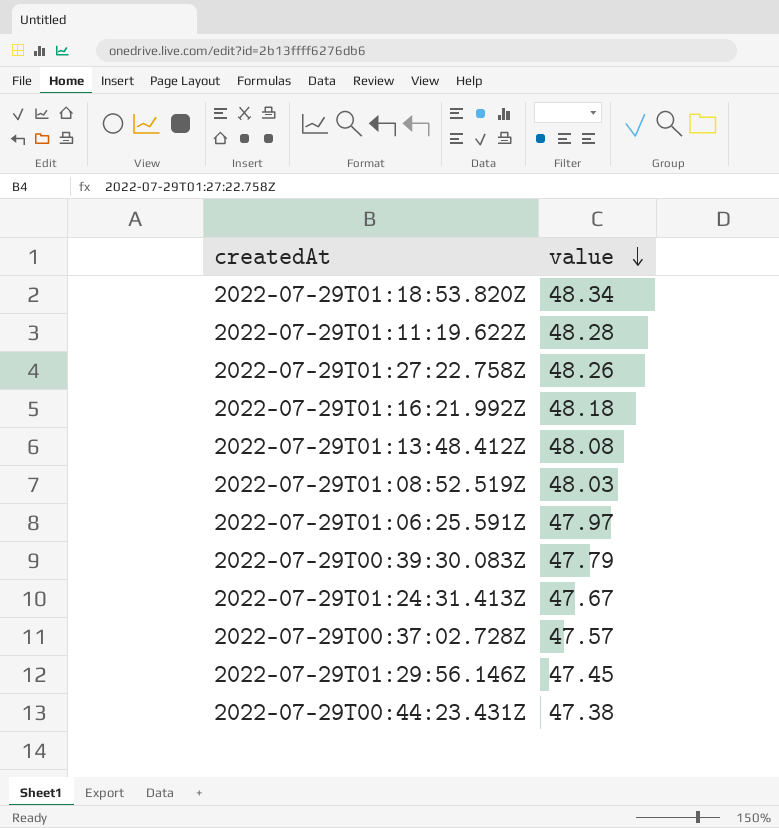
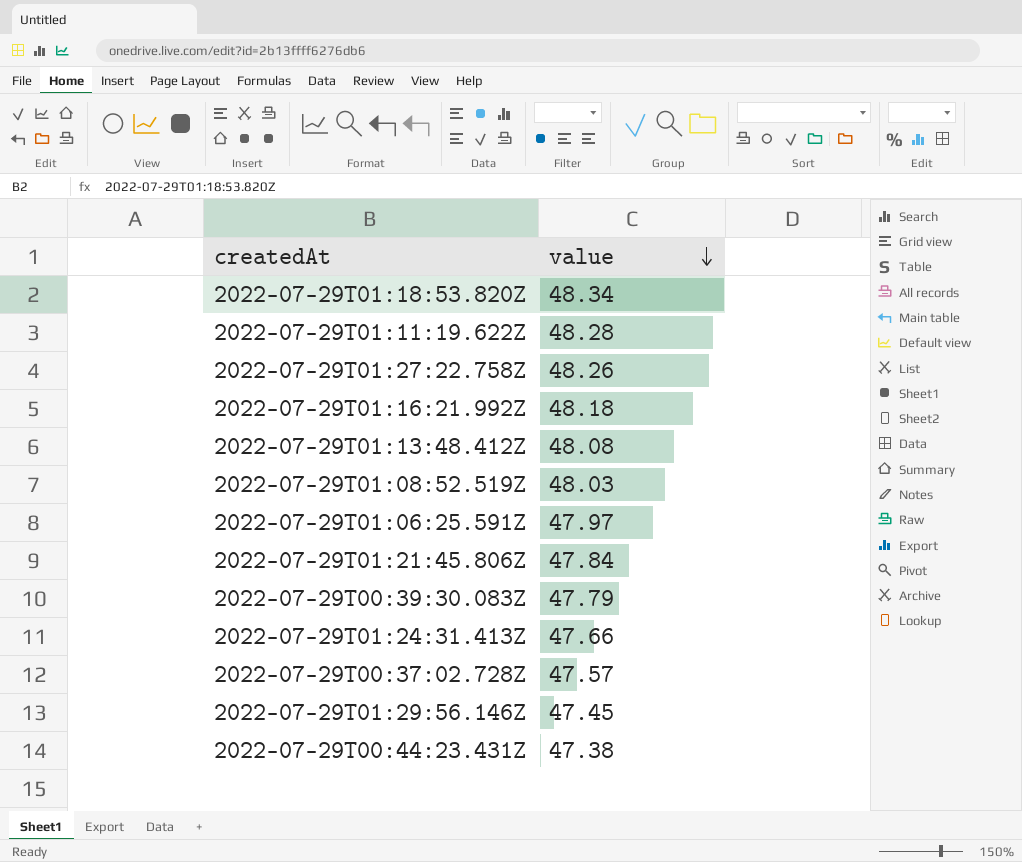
row 2022-07-29T01:21:45.806Z: none -> 47.84
2022-07-29T01:24:31.413Z | value: 47.67 -> 47.66

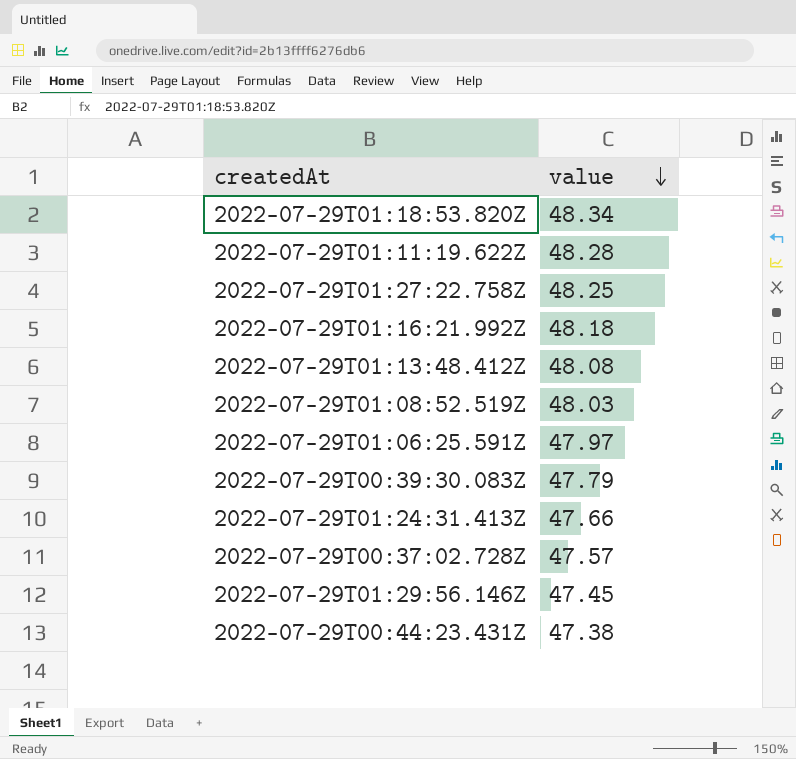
row 2022-07-29T01:21:45.806Z: 47.84 -> none
2022-07-29T01:27:22.758Z | value: 48.26 -> 48.25

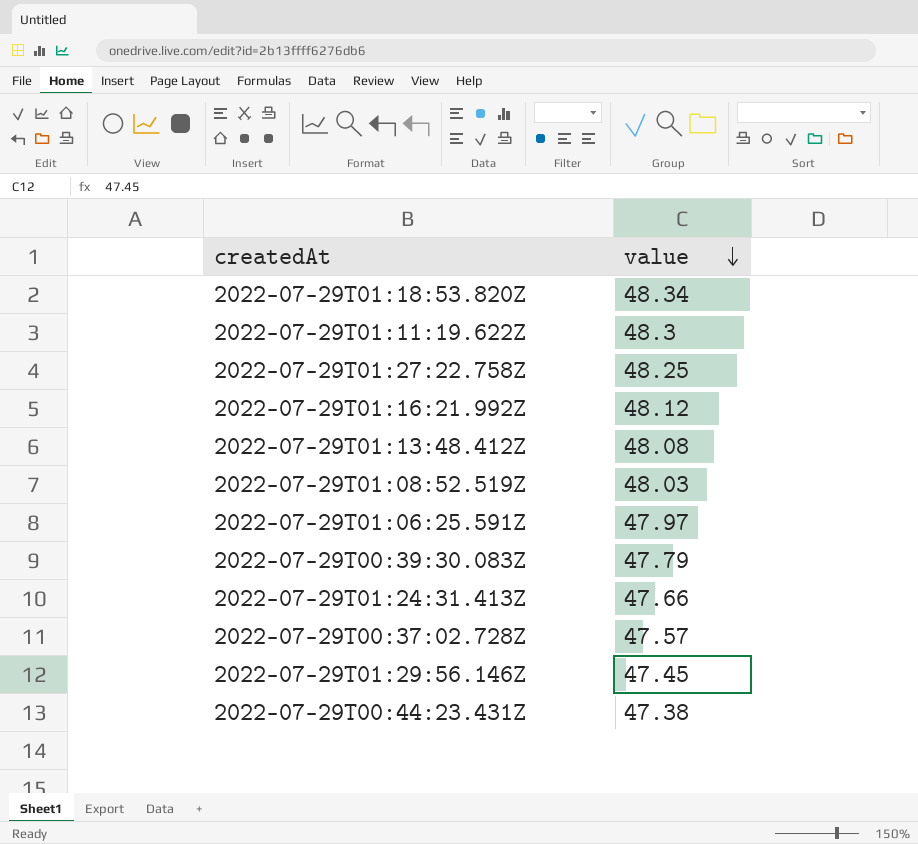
2022-07-29T01:11:19.622Z | value: 48.28 -> 48.3
2022-07-29T01:16:21.992Z | value: 48.18 -> 48.12

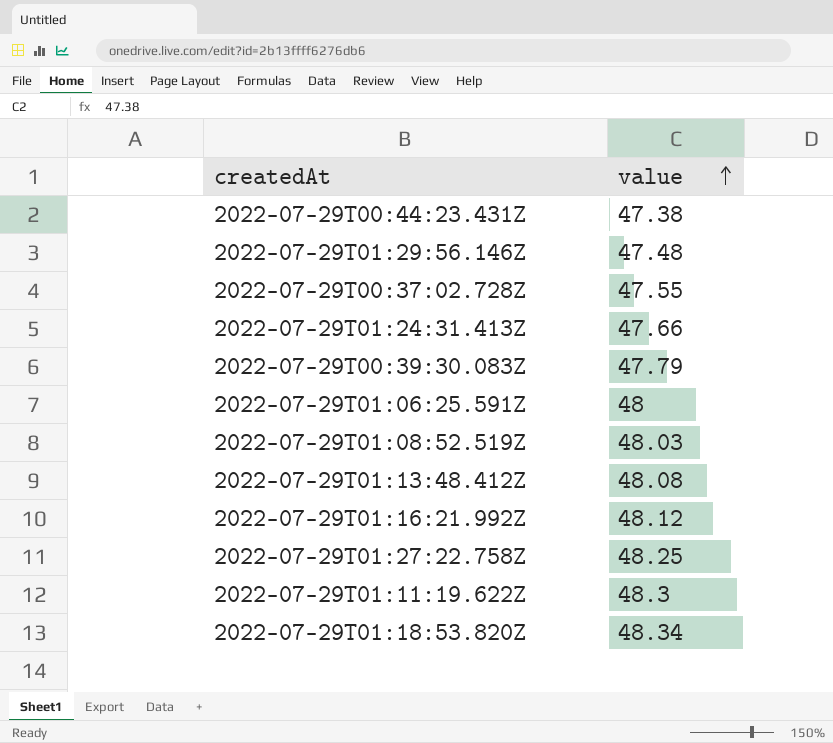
row order: value descending -> value ascending
2022-07-29T01:29:56.146Z | value: 47.45 -> 47.48
2022-07-29T00:37:02.728Z | value: 47.57 -> 47.55
2022-07-29T01:06:25.591Z | value: 47.97 -> 48

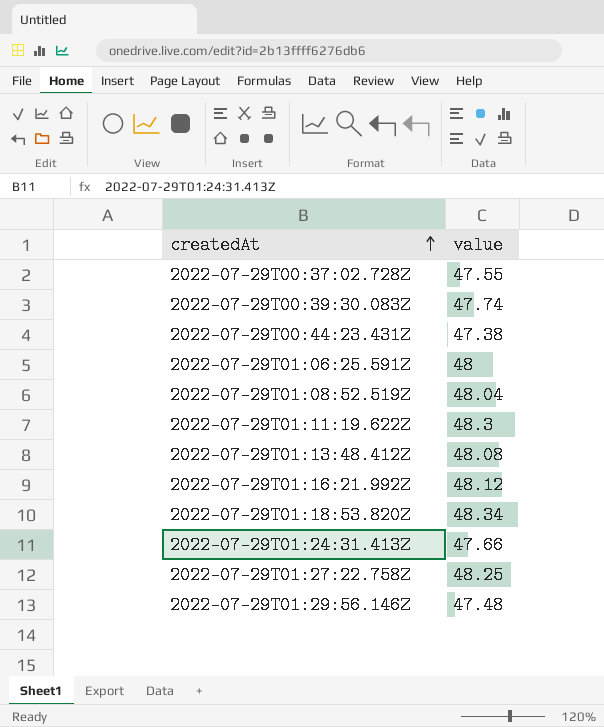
row order: value ascending -> createdAt ascending
2022-07-29T00:39:30.083Z | value: 47.79 -> 47.74
2022-07-29T01:08:52.519Z | value: 48.03 -> 48.04

